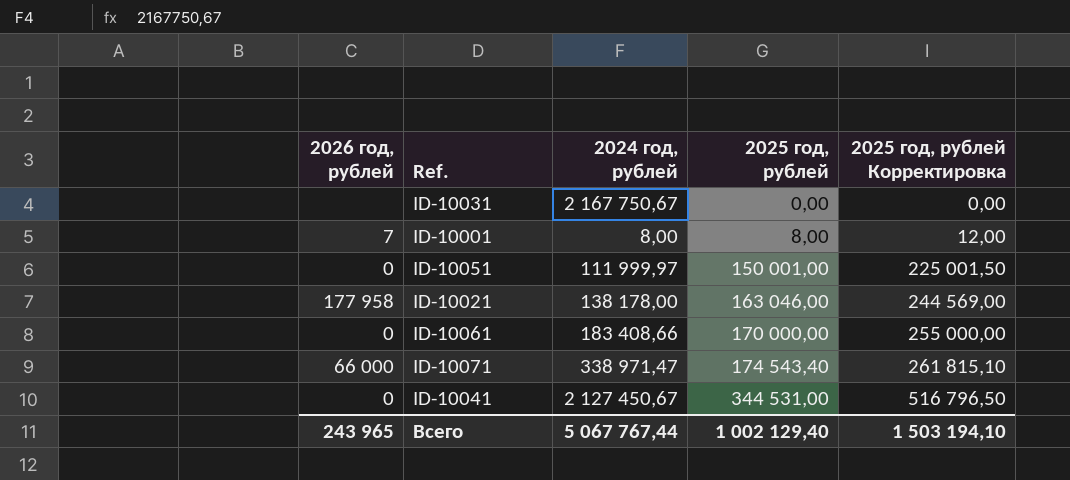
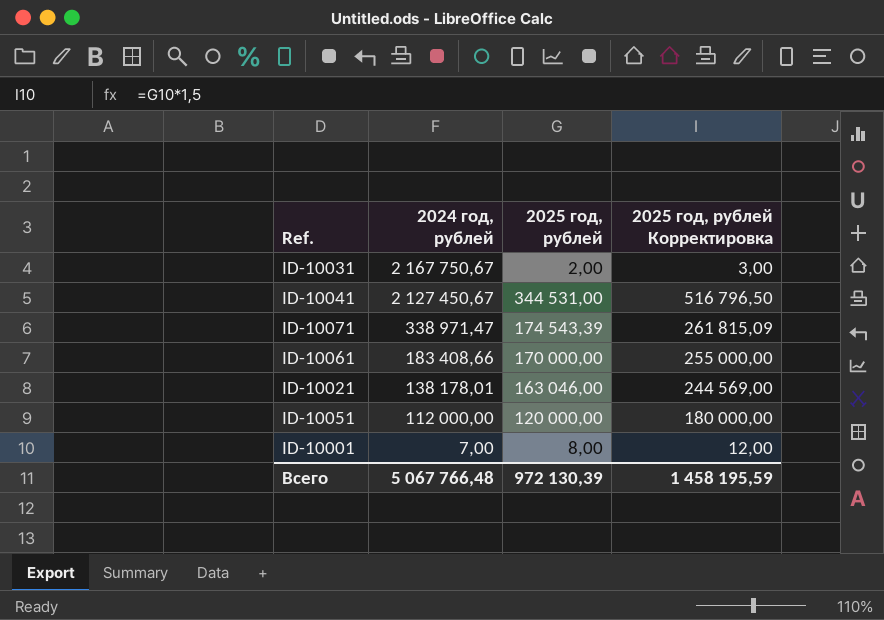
row order: 2025 год, рублей ascending -> 2024 год, рублей descending
column 2026 год, рублей | position: 1 -> none
ID-10031 | 2025 год, рублей: 0,00 -> 2,00
ID-10031 | 2025 год, рублей Корректировка: 0,00 -> 3,00
ID-10071 | 2025 год, рублей: 174 543,40 -> 174 543,39
ID-10071 | 2025 год, рублей Корректировка: 261 815,10 -> 261 815,09
ID-10021 | 2024 год, рублей: 138 178,00 -> 138 178,01
ID-10051 | 2024 год, рублей: 111 999,97 -> 112 000,00
ID-10051 | 2025 год, рублей: 150 001,00 -> 120 000,00
ID-10051 | 2025 год, рублей Корректировка: 225 001,50 -> 180 000,00
ID-10001 | 2024 год, рублей: 8,00 -> 7,00
Всего | 2024 год, рублей: 5 067 767,44 -> 5 067 766,48
Всего | 2025 год, рублей: 1 002 129,40 -> 972 130,39
Всего | 2025 год, рублей Корректировка: 1 503 194,10 -> 1 458 195,59

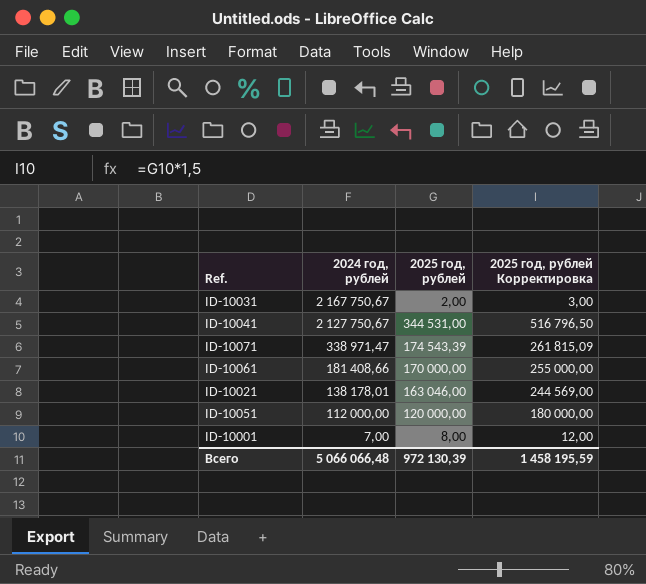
ID-10041 | 2024 год, рублей: 2 127 450,67 -> 2 127 750,67
ID-10061 | 2024 год, рублей: 183 408,66 -> 181 408,66
Всего | 2024 год, рублей: 5 067 766,48 -> 5 066 066,48

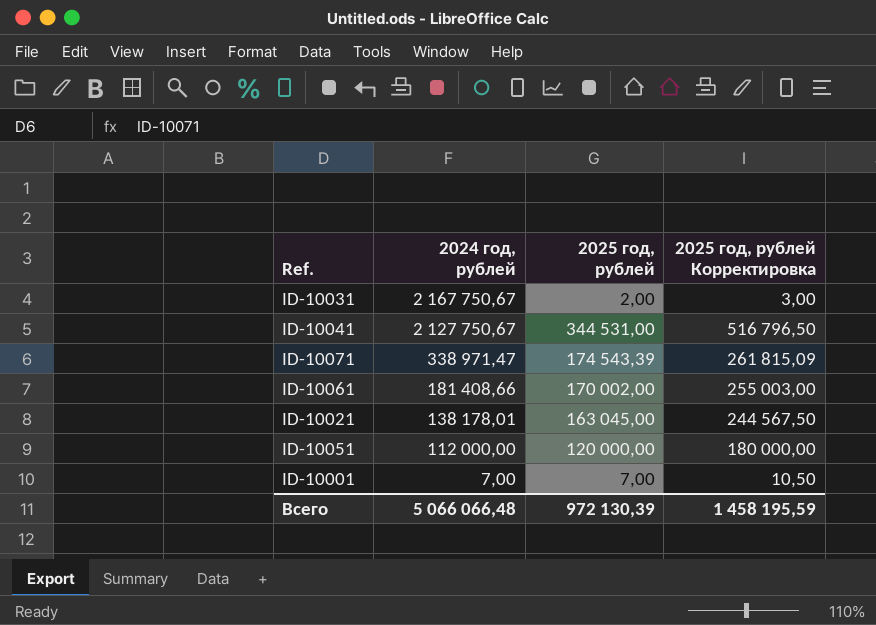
ID-10061 | 2025 год, рублей: 170 000,00 -> 170 002,00
ID-10061 | 2025 год, рублей Корректировка: 255 000,00 -> 255 003,00
ID-10021 | 2025 год, рублей: 163 046,00 -> 163 045,00
ID-10021 | 2025 год, рублей Корректировка: 244 569,00 -> 244 567,50
ID-10001 | 2025 год, рублей: 8,00 -> 7,00
ID-10001 | 2025 год, рублей Корректировка: 12,00 -> 10,50

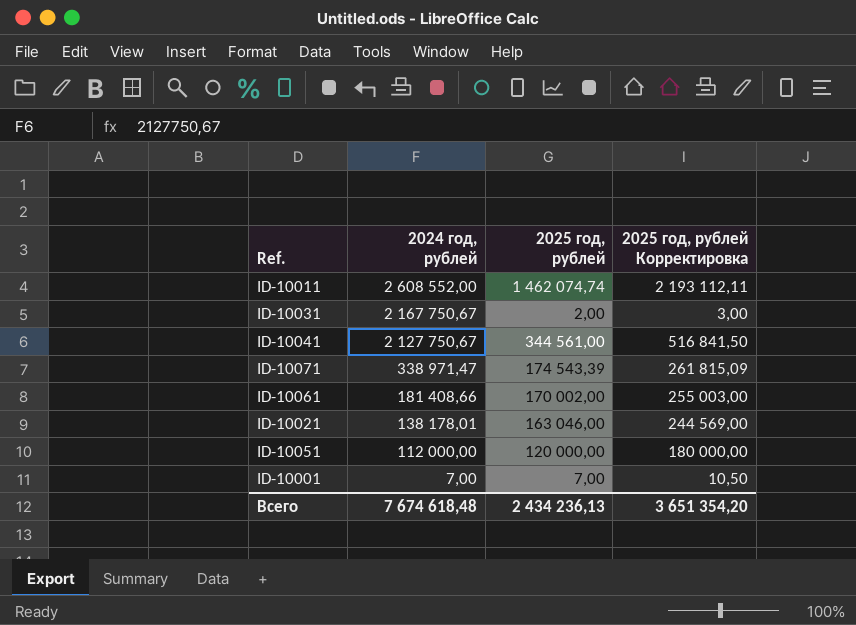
row ID-10011: none -> 2 608 552,00 | 1 462 074,74 | 2 193 112,11
ID-10041 | 2025 год, рублей: 344 531,00 -> 344 561,00
ID-10041 | 2025 год, рублей Корректировка: 516 796,50 -> 516 841,50
ID-10021 | 2025 год, рублей: 163 045,00 -> 163 046,00
ID-10021 | 2025 год, рублей Корректировка: 244 567,50 -> 244 569,00
Всего | 2024 год, рублей: 5 066 066,48 -> 7 674 618,48
Всего | 2025 год, рублей: 972 130,39 -> 2 434 236,13
Всего | 2025 год, рублей Корректировка: 1 458 195,59 -> 3 651 354,20

